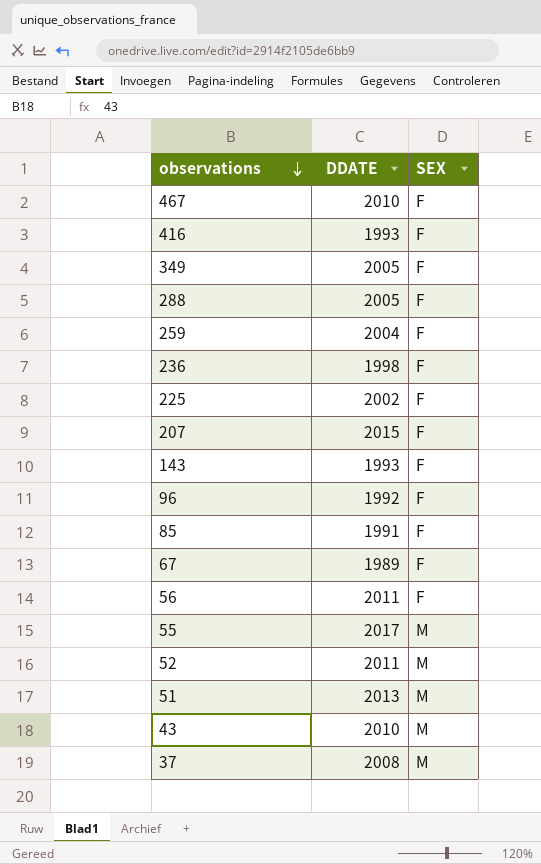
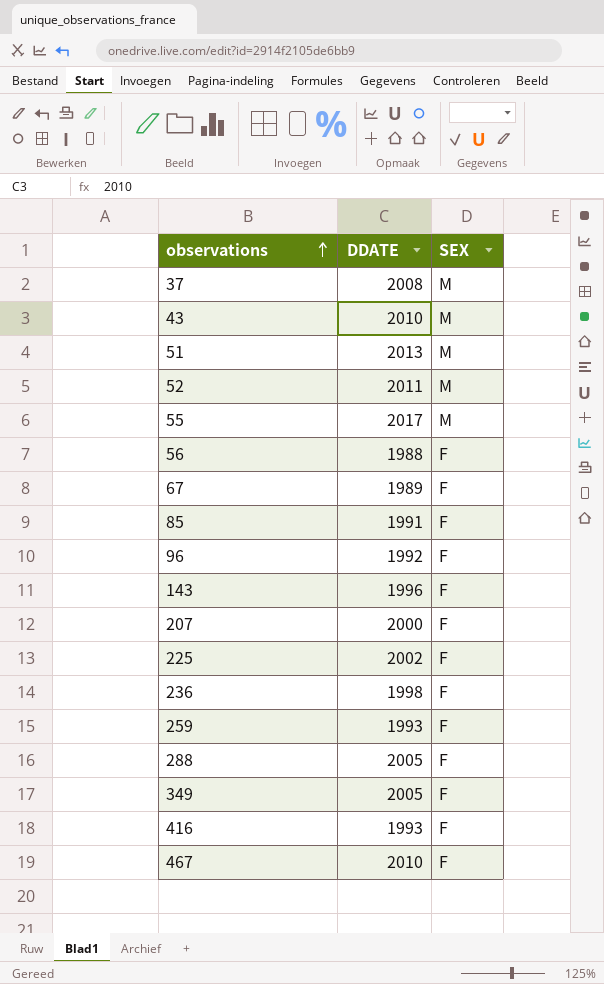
row order: observations descending -> observations ascending
56 | DDATE: 2011 -> 1988
143 | DDATE: 1993 -> 1996
207 | DDATE: 2015 -> 2000
259 | DDATE: 2004 -> 1993

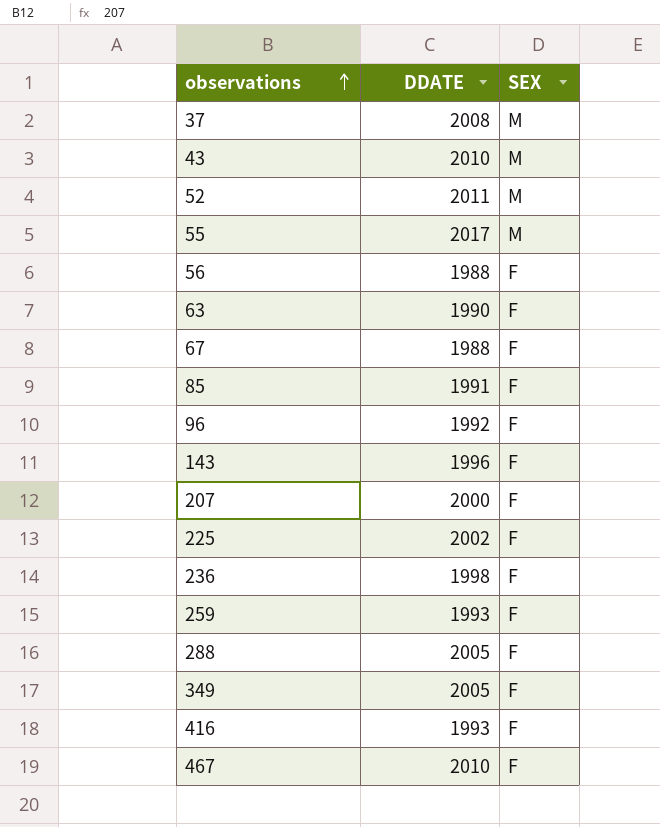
row 51: 2013 | M -> none
row 63: none -> 1990 | F
67 | DDATE: 1989 -> 1988

